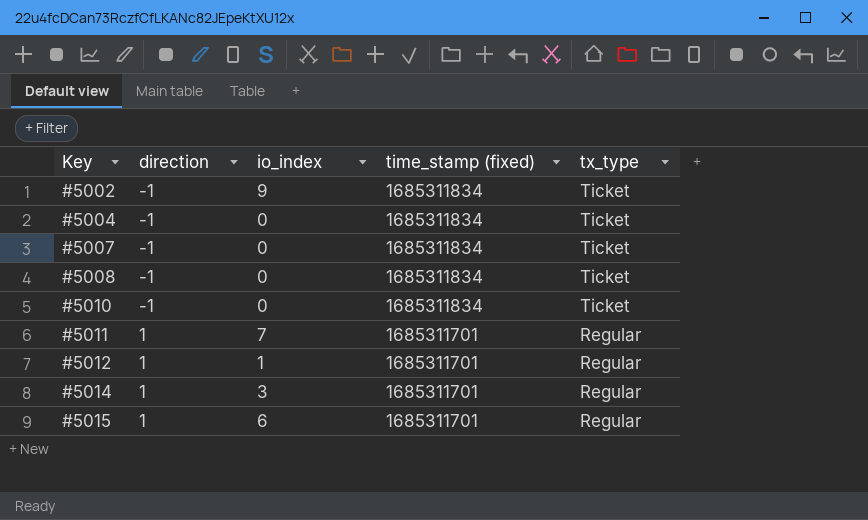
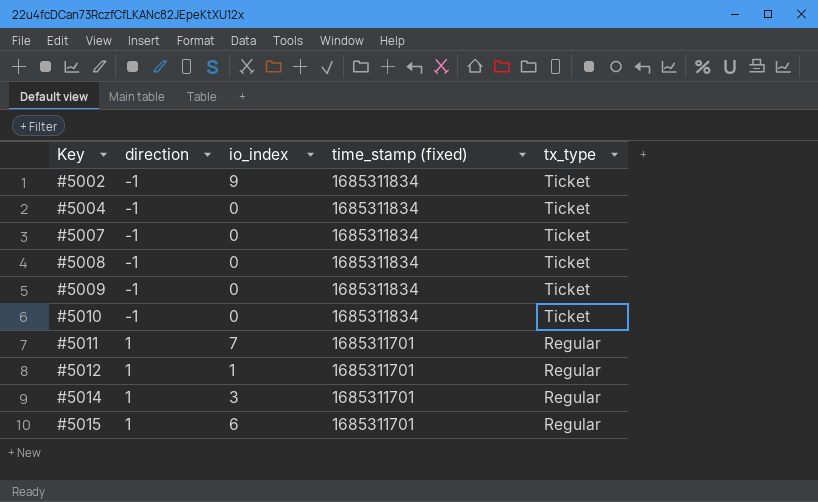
row #5009: none -> -1 | 0 | 1685311834 | Ticket

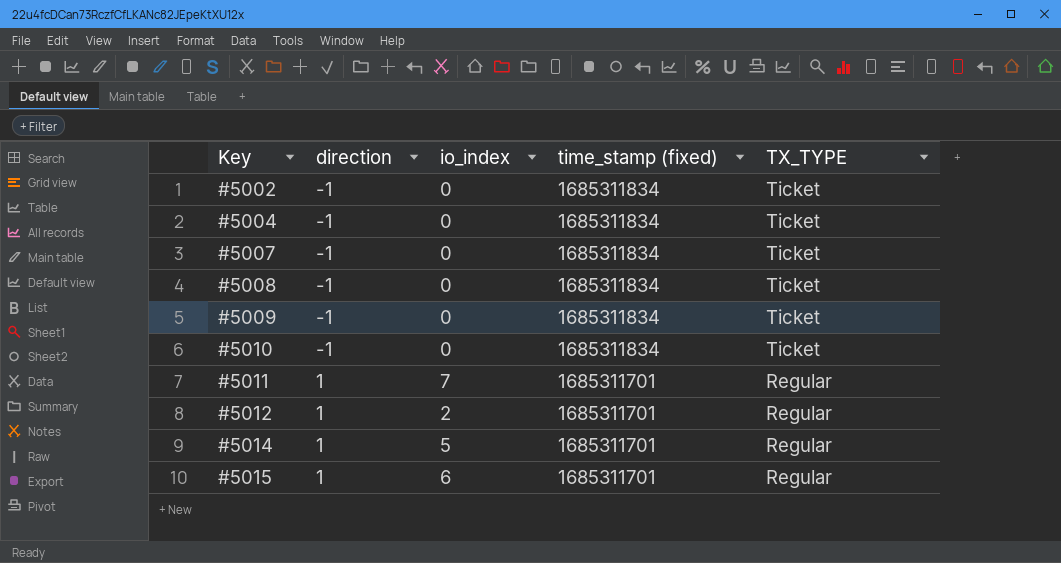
column name: tx_type -> TX_TYPE
#5002 | io_index: 9 -> 0
#5012 | io_index: 1 -> 2
#5014 | io_index: 3 -> 5

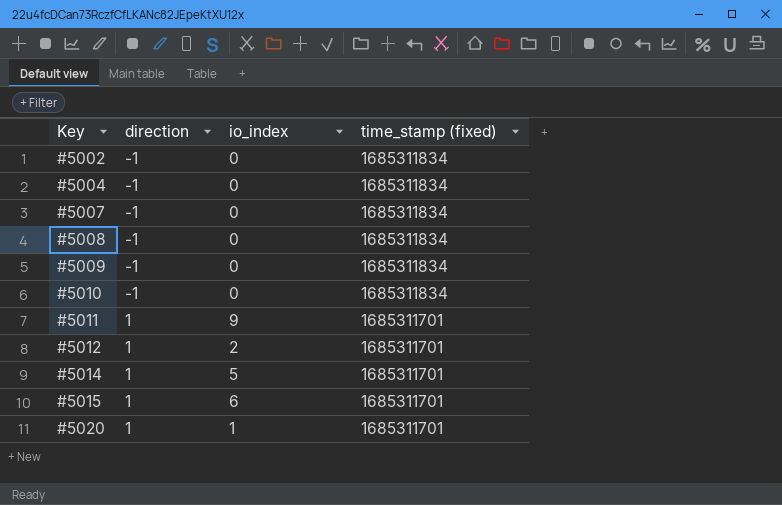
column TX_TYPE | position: 5 -> none
#5011 | io_index: 7 -> 9
row #5020: none -> 1 | 1 | 1685311701

